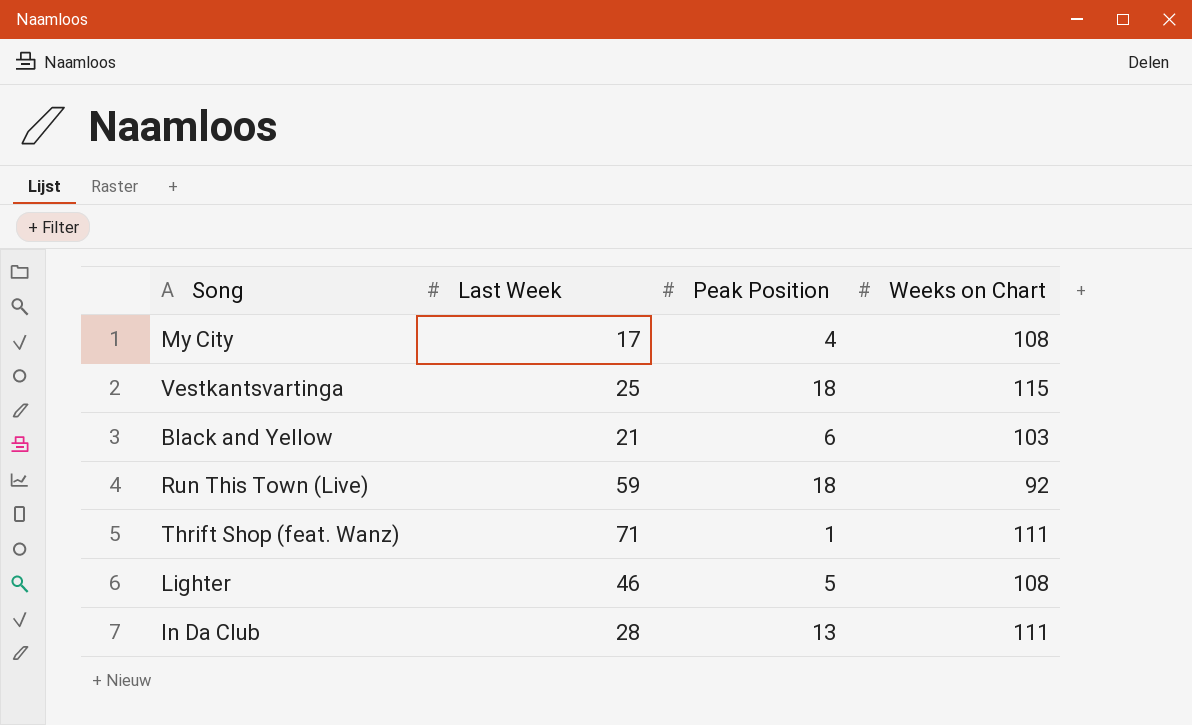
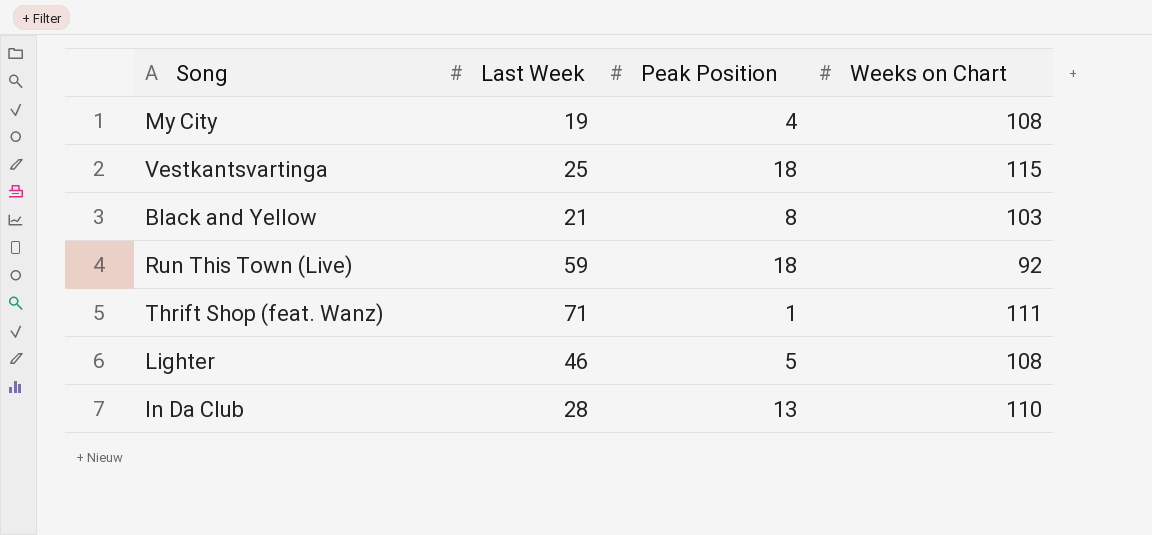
My City | Last Week: 17 -> 19
Black and Yellow | Peak Position: 6 -> 8
In Da Club | Weeks on Chart: 111 -> 110

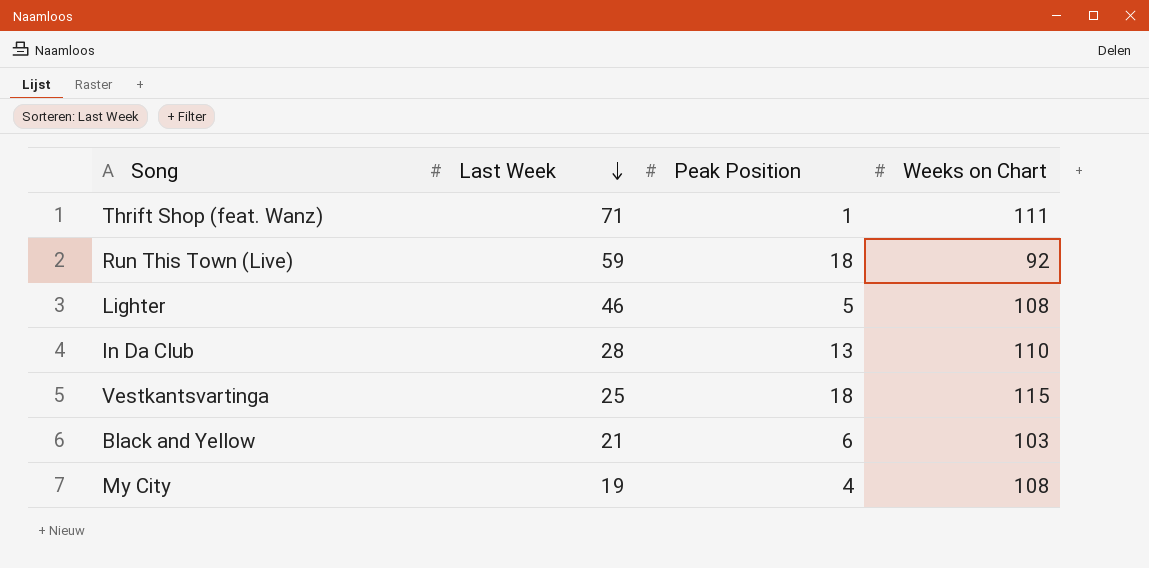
row order: none -> Last Week descending
Black and Yellow | Peak Position: 8 -> 6

